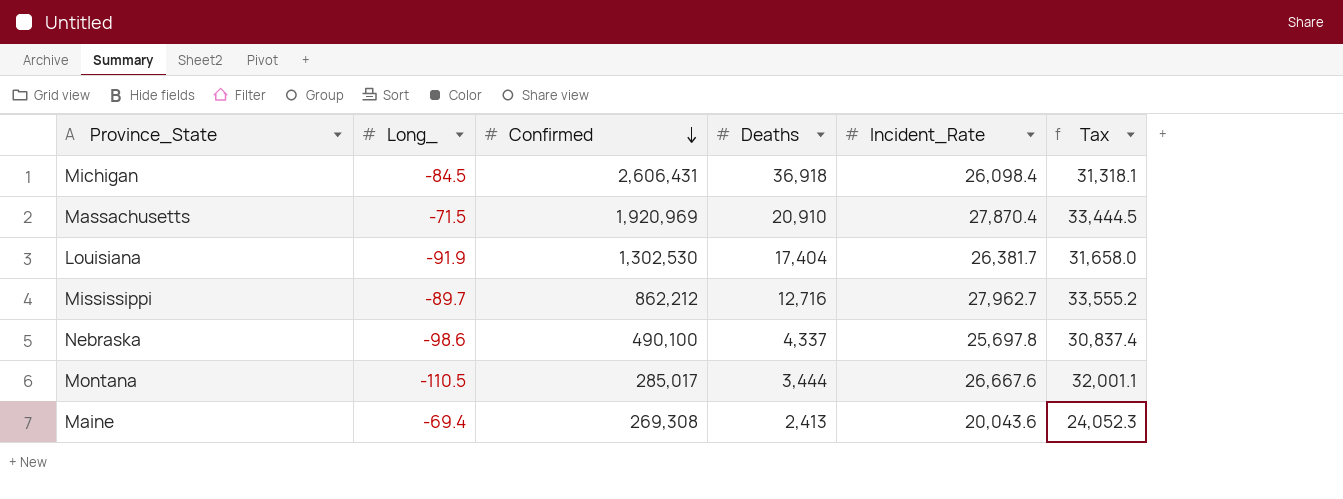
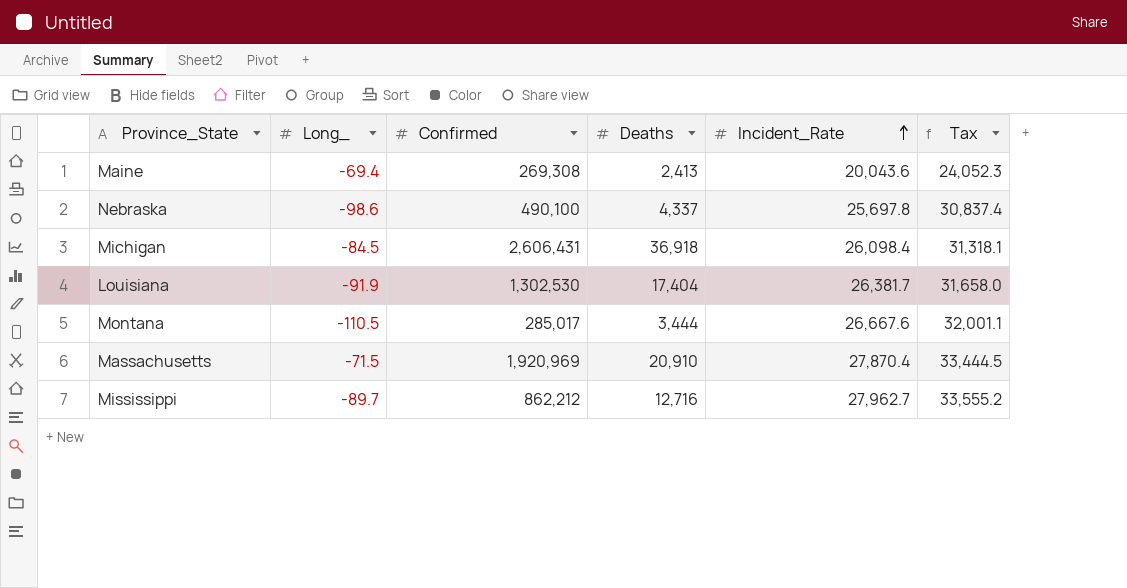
row order: Confirmed descending -> Incident_Rate ascending

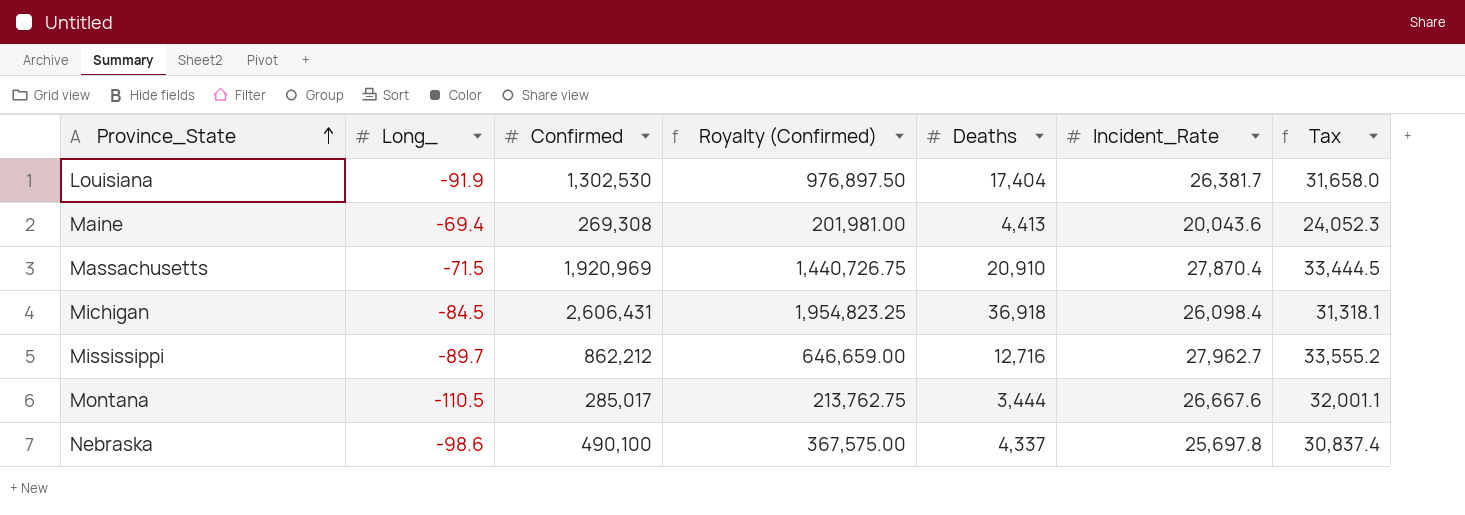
row order: Incident_Rate ascending -> Province_State ascending
column Royalty (Confirmed) | formula: none -> [Confirmed] * 0.75
Maine | Deaths: 2,413 -> 4,413

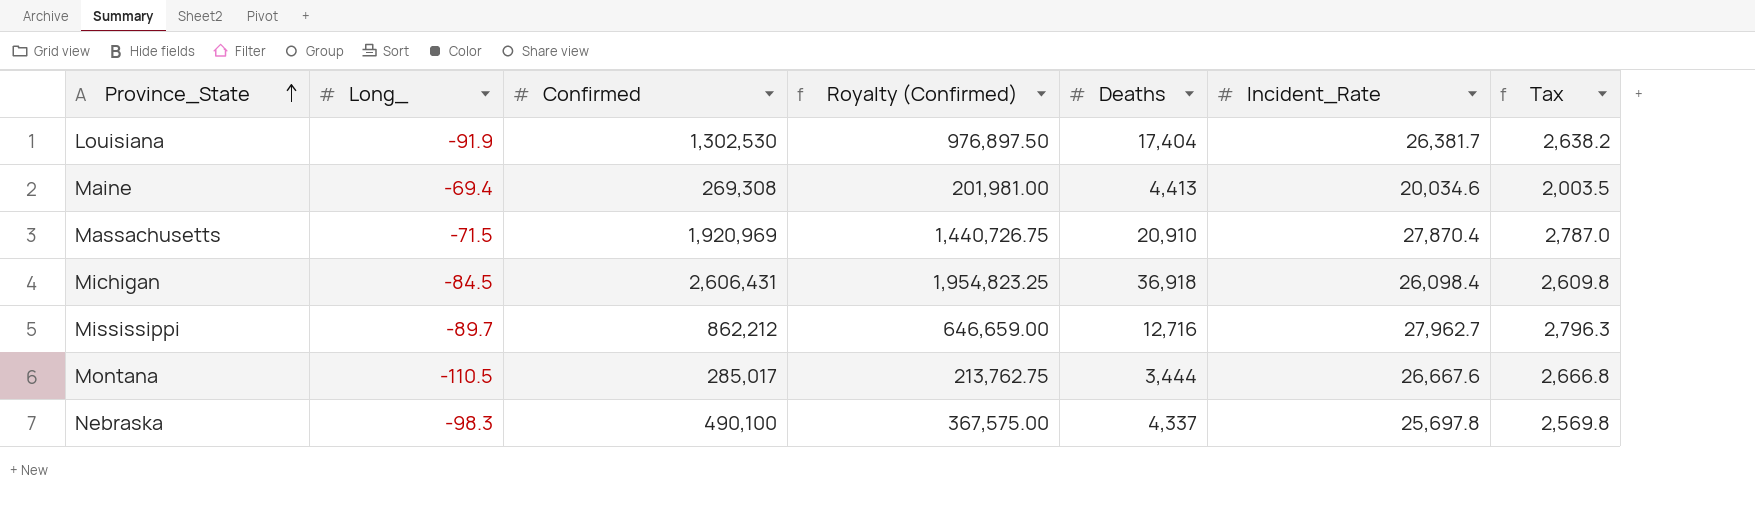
column Tax | formula: [Incident_Rate] * 1.2 -> [Incident_Rate] * 0.1
Maine | Incident_Rate: 20,043.6 -> 20,034.6
Nebraska | Long_: -98.6 -> -98.3

